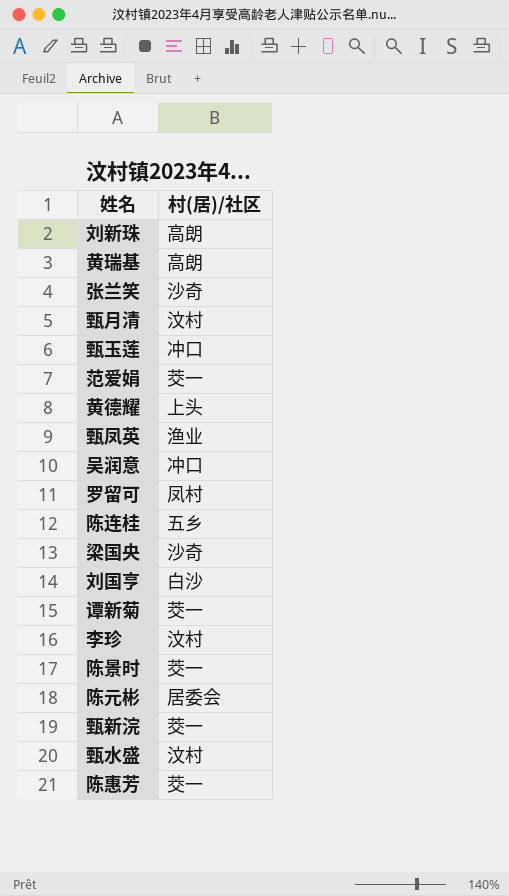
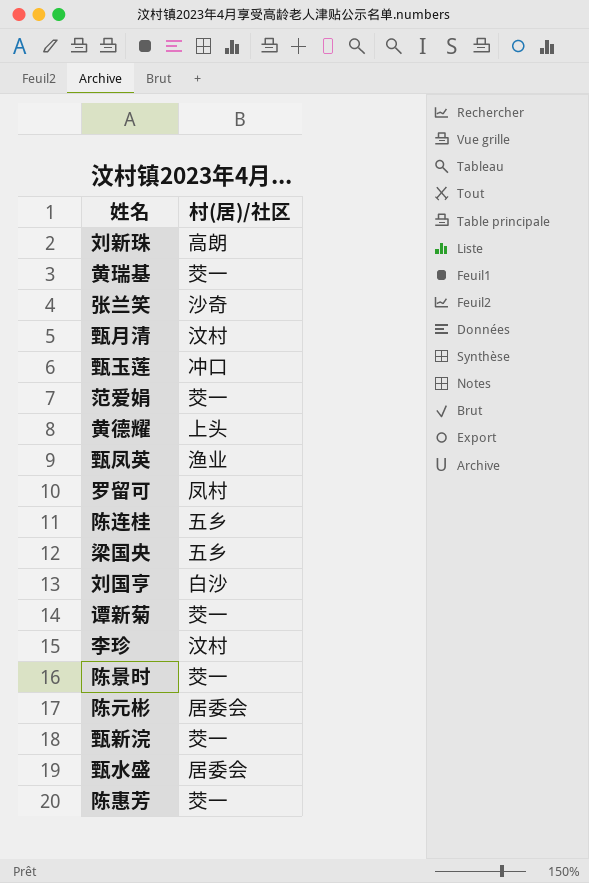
row 吴润意: 冲口 -> none
黄瑞基 | 村(居)/社区: 高朗 -> 茭一
梁国央 | 村(居)/社区: 沙奇 -> 五乡
甄水盛 | 村(居)/社区: 汶村 -> 居委会

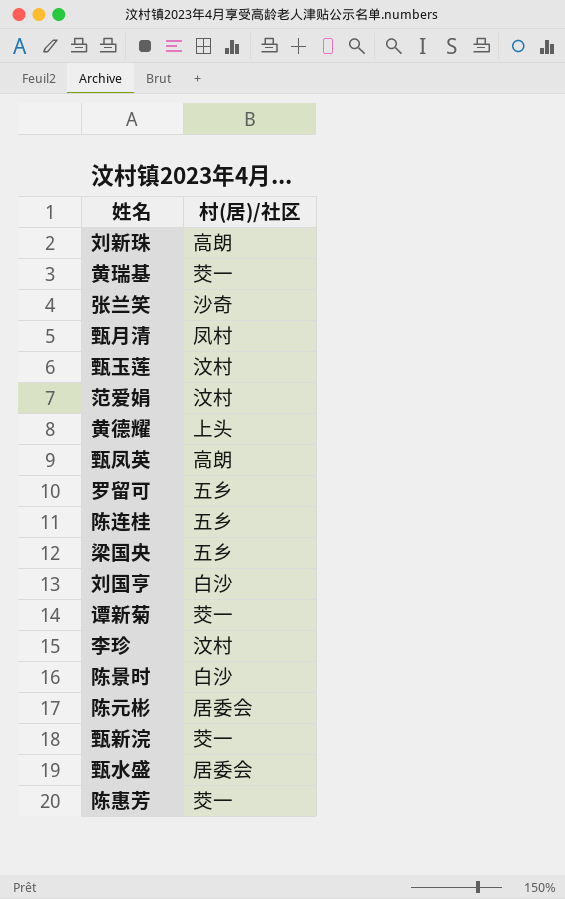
甄月清 | 村(居)/社区: 汶村 -> 凤村
甄玉莲 | 村(居)/社区: 冲口 -> 汶村
范爱娟 | 村(居)/社区: 茭一 -> 汶村
甄凤英 | 村(居)/社区: 渔业 -> 高朗
罗留可 | 村(居)/社区: 凤村 -> 五乡
陈景时 | 村(居)/社区: 茭一 -> 白沙

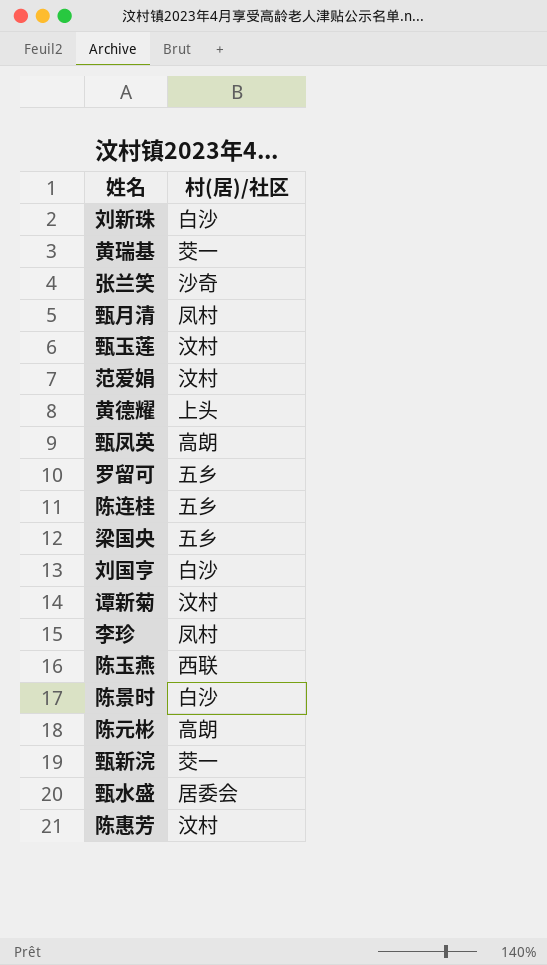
刘新珠 | 村(居)/社区: 高朗 -> 白沙
谭新菊 | 村(居)/社区: 茭一 -> 汶村
李珍 | 村(居)/社区: 汶村 -> 凤村
row 陈玉燕: none -> 西联
陈元彬 | 村(居)/社区: 居委会 -> 高朗
陈惠芳 | 村(居)/社区: 茭一 -> 汶村

